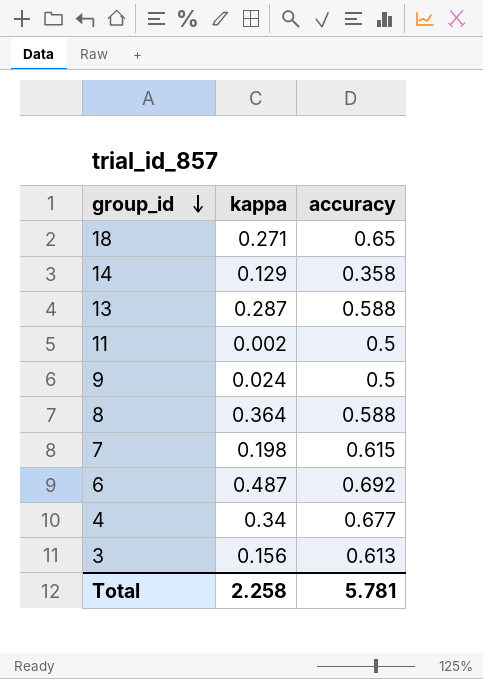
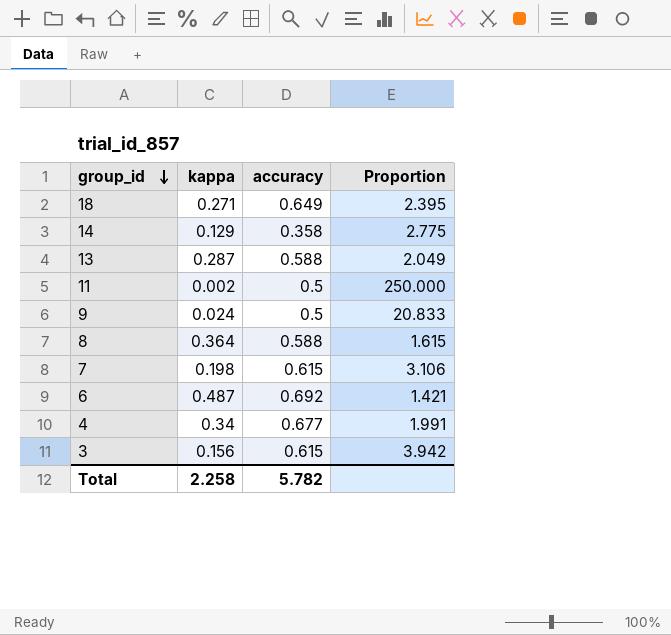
column Proportion | formula: none -> [accuracy] / [kappa]
18 | accuracy: 0.65 -> 0.649
3 | accuracy: 0.613 -> 0.615
Total | accuracy: 5.781 -> 5.782

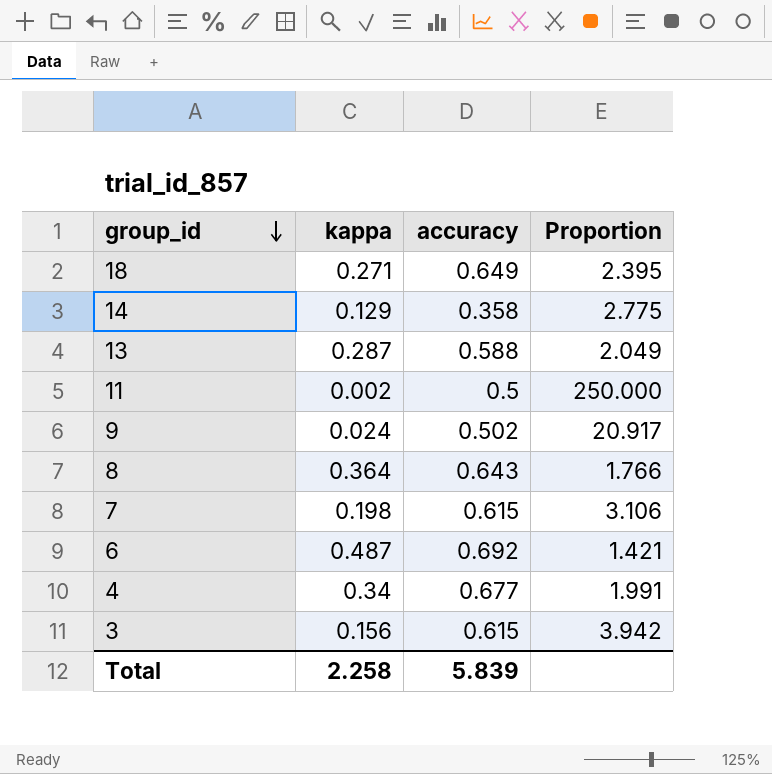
9 | accuracy: 0.5 -> 0.502
9 | Proportion: 20.833 -> 20.917
8 | accuracy: 0.588 -> 0.643
8 | Proportion: 1.615 -> 1.766
Total | accuracy: 5.782 -> 5.839

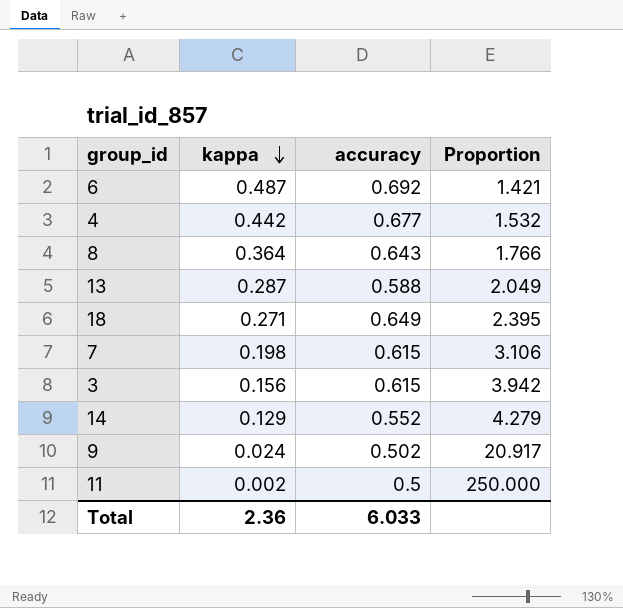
row order: group_id descending -> kappa descending
4 | kappa: 0.34 -> 0.442
4 | Proportion: 1.991 -> 1.532
14 | accuracy: 0.358 -> 0.552
14 | Proportion: 2.775 -> 4.279
Total | kappa: 2.258 -> 2.36
Total | accuracy: 5.839 -> 6.033

